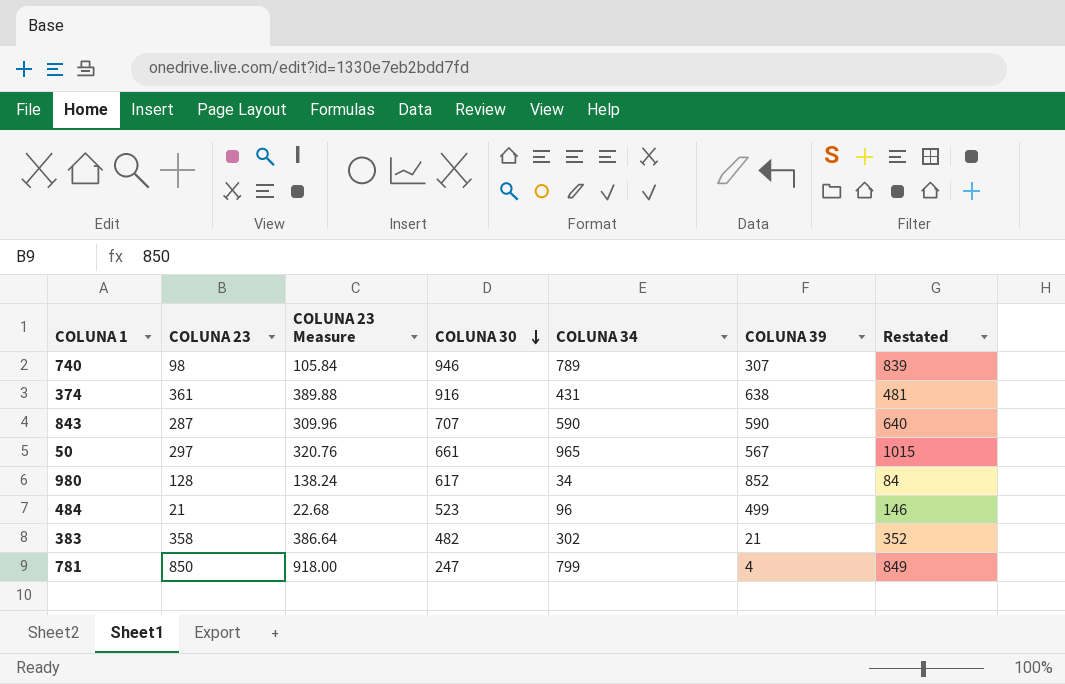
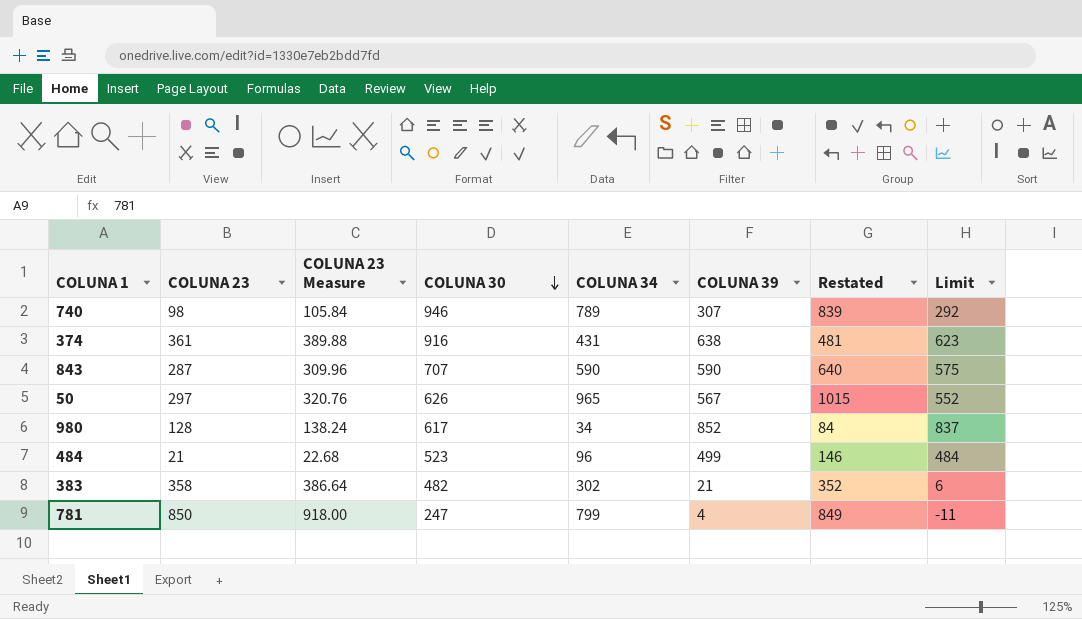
column Limit | formula: none -> [COLUNA 39] - 15
50 | COLUNA 30: 661 -> 626

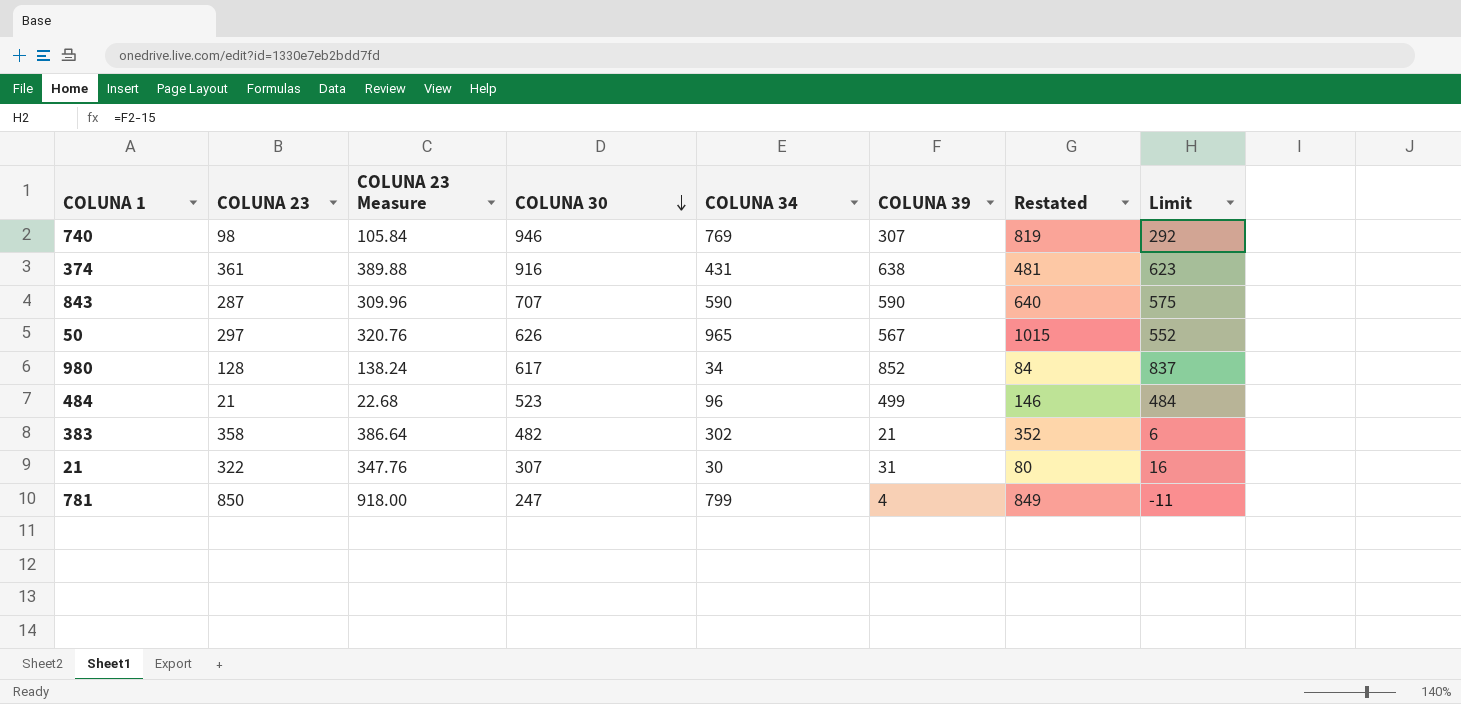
740 | COLUNA 34: 789 -> 769
740 | Restated: 839 -> 819
row 21: none -> 322 | 347.76 | 307 | 30 | 31 | 80 | 16

